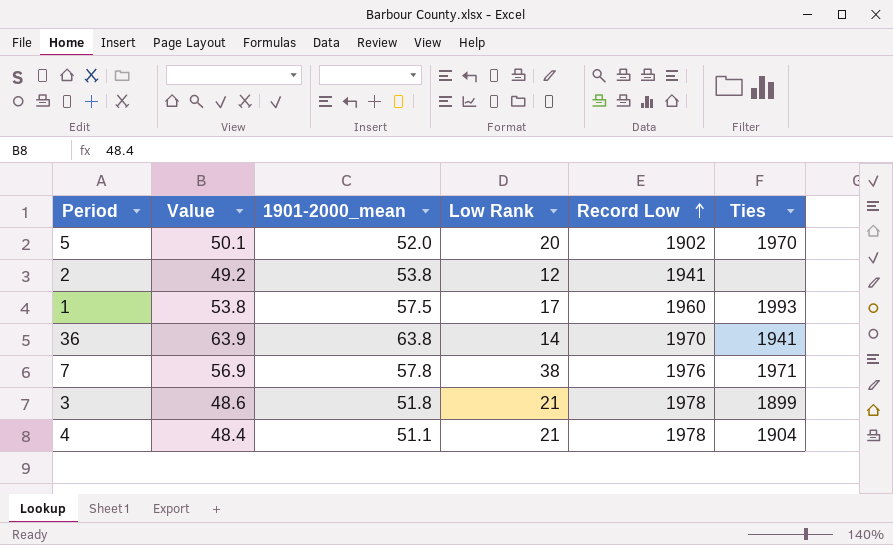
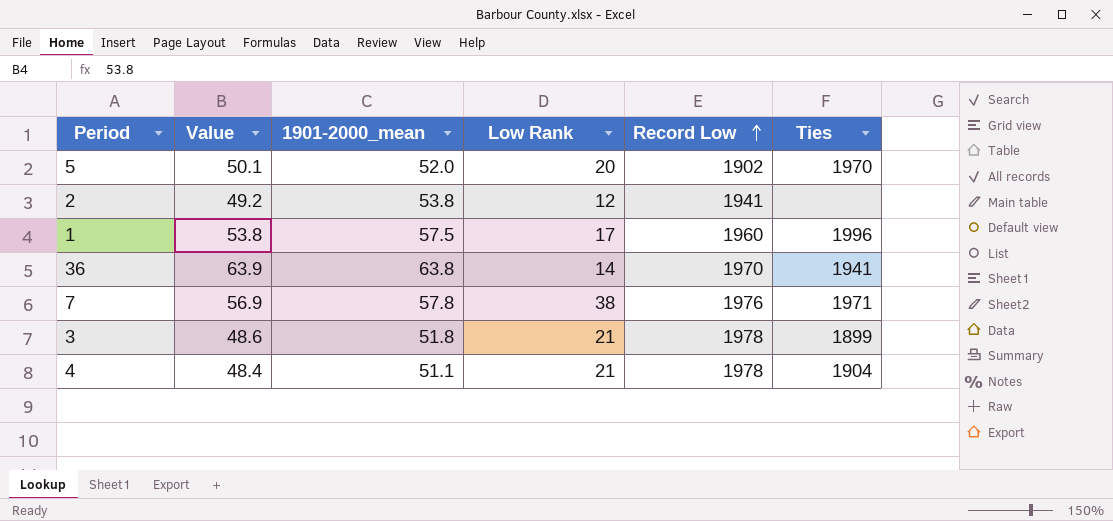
1 | Ties: 1993 -> 1996

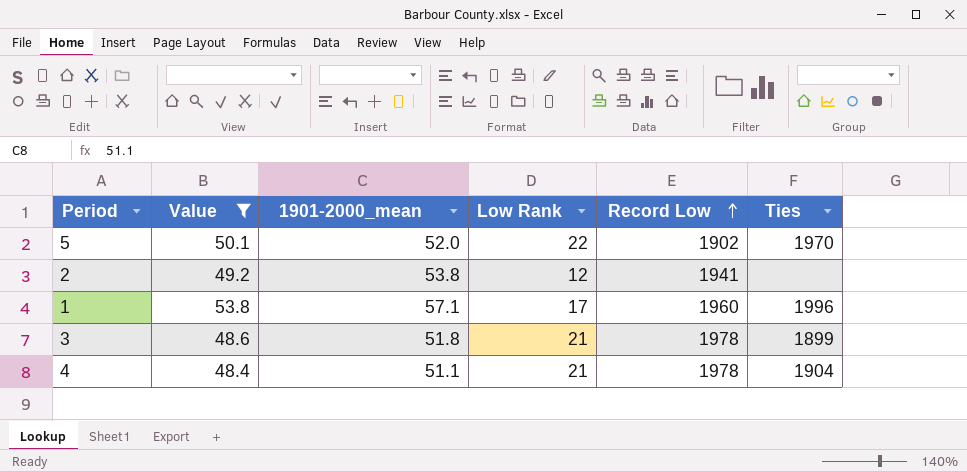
filter: none -> Value <= 53.8
5 | Low Rank: 20 -> 22
1 | 1901-2000_mean: 57.5 -> 57.1

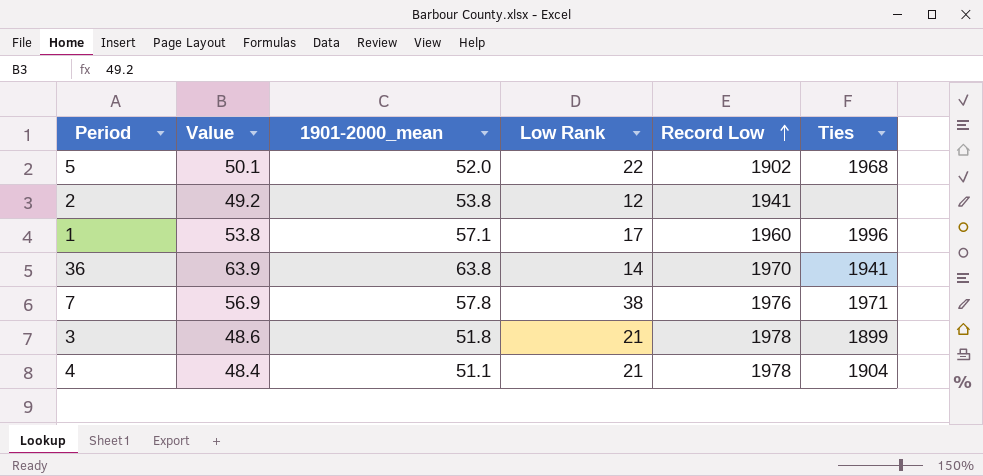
filter: Value <= 53.8 -> none
5 | Ties: 1970 -> 1968

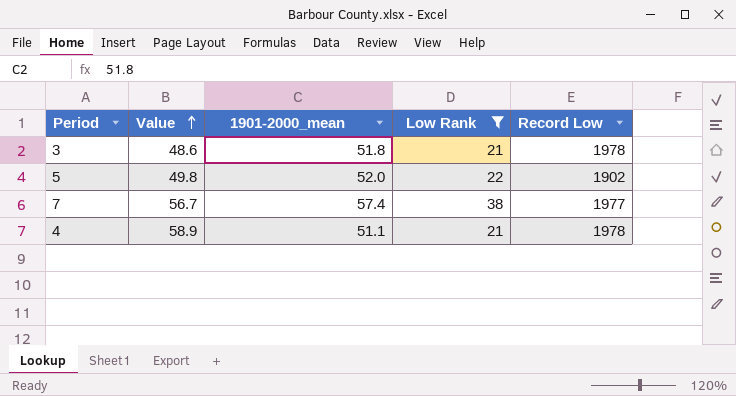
filter: none -> Low Rank >= 21
row order: Record Low ascending -> Value ascending
column Ties | position: 6 -> none
5 | Value: 50.1 -> 49.8
7 | Value: 56.9 -> 56.7
7 | 1901-2000_mean: 57.8 -> 57.4
7 | Record Low: 1976 -> 1977
4 | Value: 48.4 -> 58.9

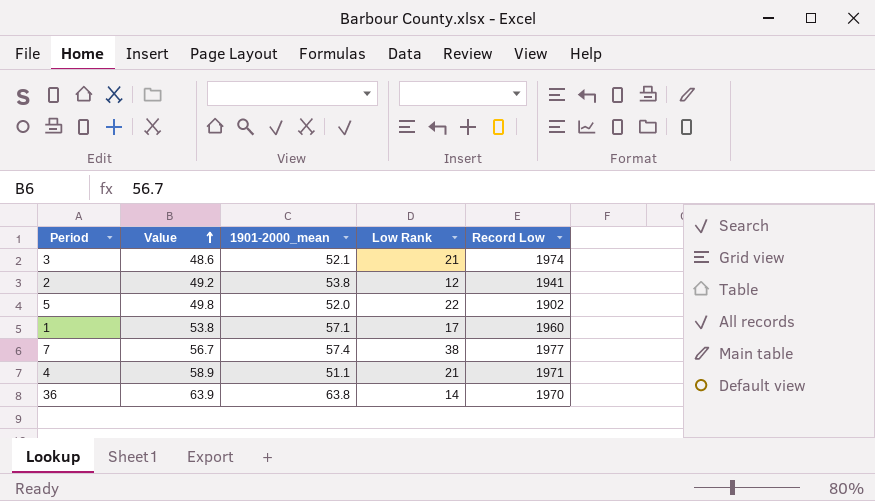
filter: Low Rank >= 21 -> none
3 | 1901-2000_mean: 51.8 -> 52.1
3 | Record Low: 1978 -> 1974
4 | Record Low: 1978 -> 1971

